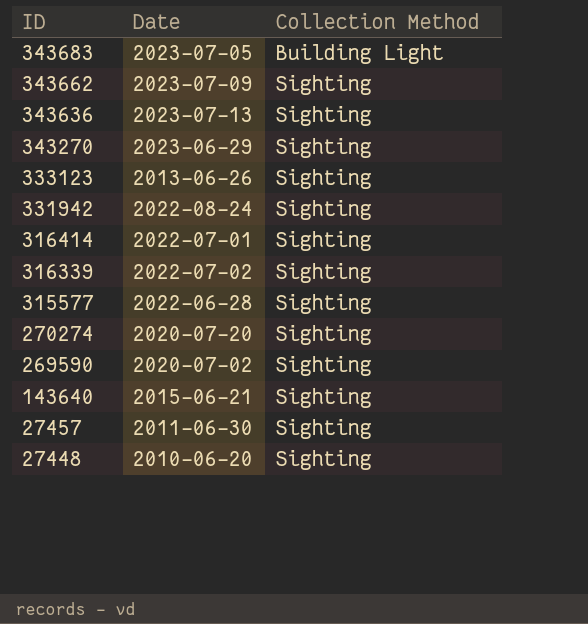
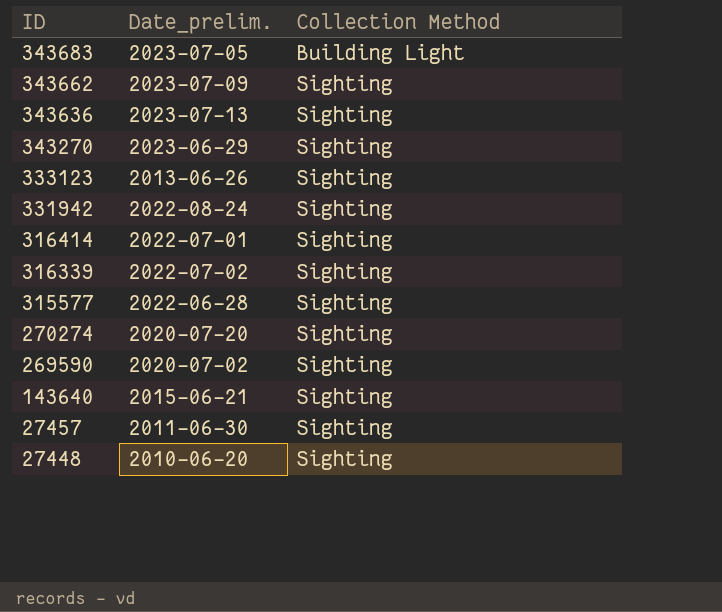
column name: Date -> Date_prelim.

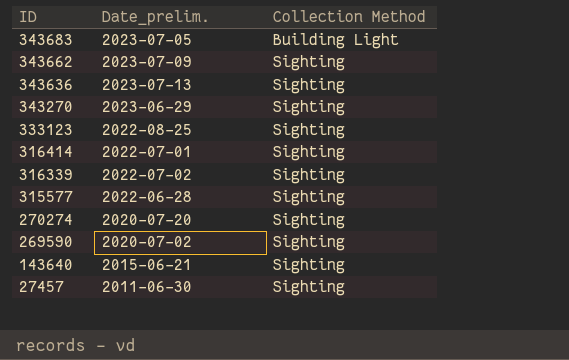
row 331942: 2022-08-24 | Sighting -> none
row 27448: 2010-06-20 | Sighting -> none
333123 | Date_prelim.: 2013-06-26 -> 2022-08-25

